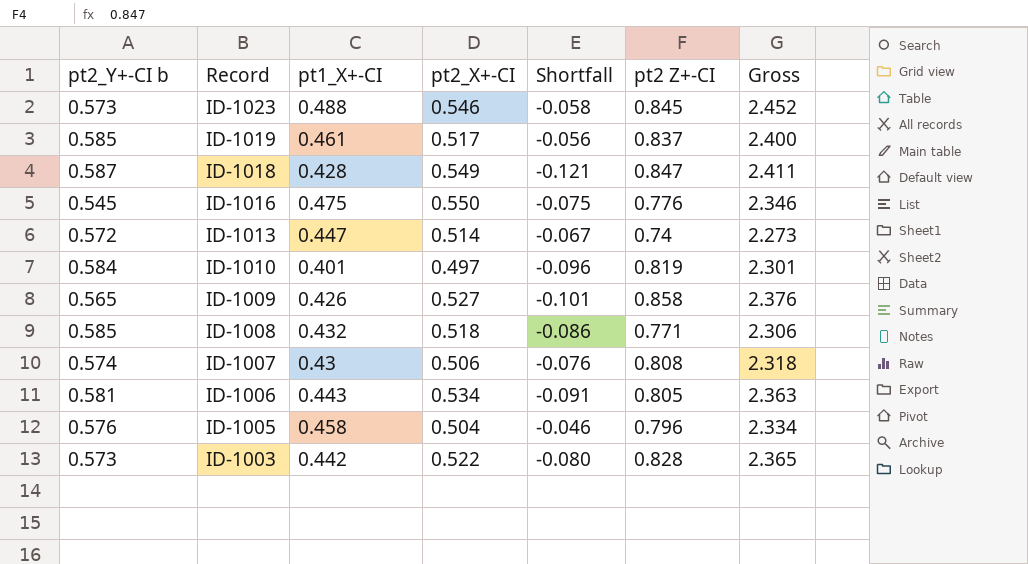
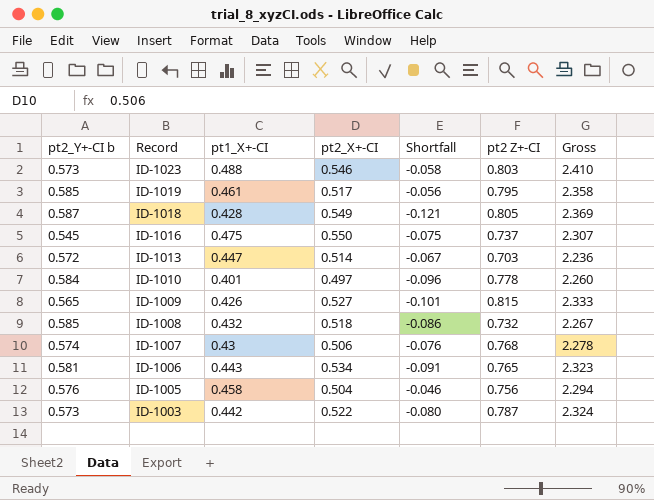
ID-1023 | pt2 Z+-CI: 0.845 -> 0.803
ID-1023 | Gross: 2.452 -> 2.410
ID-1019 | pt2 Z+-CI: 0.837 -> 0.795
ID-1019 | Gross: 2.400 -> 2.358
ID-1018 | pt2 Z+-CI: 0.847 -> 0.805
ID-1018 | Gross: 2.411 -> 2.369
ID-1016 | pt2 Z+-CI: 0.776 -> 0.737
ID-1016 | Gross: 2.346 -> 2.307
ID-1013 | pt2 Z+-CI: 0.74 -> 0.703
ID-1013 | Gross: 2.273 -> 2.236
ID-1010 | pt2 Z+-CI: 0.819 -> 0.778
ID-1010 | Gross: 2.301 -> 2.260
ID-1009 | pt2 Z+-CI: 0.858 -> 0.815
ID-1009 | Gross: 2.376 -> 2.333
ID-1008 | pt2 Z+-CI: 0.771 -> 0.732
ID-1008 | Gross: 2.306 -> 2.267
ID-1007 | pt2 Z+-CI: 0.808 -> 0.768
ID-1007 | Gross: 2.318 -> 2.278
ID-1006 | pt2 Z+-CI: 0.805 -> 0.765
ID-1006 | Gross: 2.363 -> 2.323
ID-1005 | pt2 Z+-CI: 0.796 -> 0.756
ID-1005 | Gross: 2.334 -> 2.294
ID-1003 | pt2 Z+-CI: 0.828 -> 0.787
ID-1003 | Gross: 2.365 -> 2.324

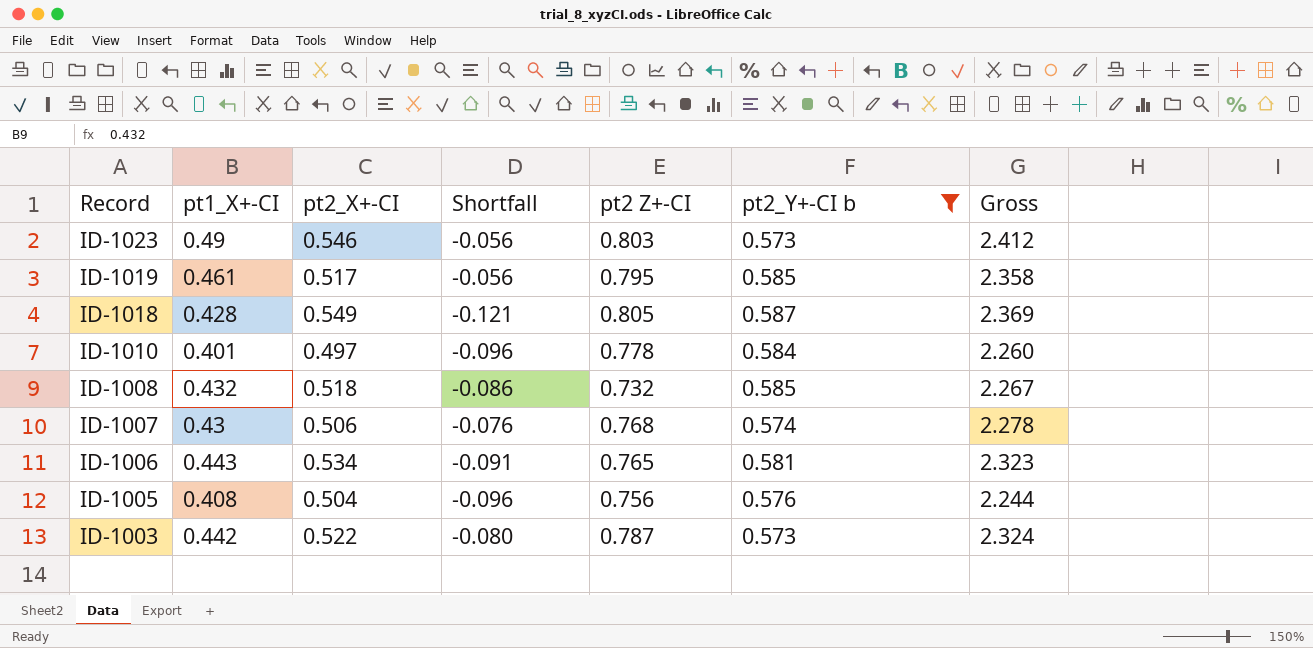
filter: none -> pt2_Y+-CI b >= 0.573
column pt2_Y+-CI b | position: 1 -> 6
ID-1023 | pt1_X+-CI: 0.488 -> 0.49
ID-1023 | Shortfall: -0.058 -> -0.056
ID-1023 | Gross: 2.410 -> 2.412
ID-1005 | pt1_X+-CI: 0.458 -> 0.408
ID-1005 | Shortfall: -0.046 -> -0.096
ID-1005 | Gross: 2.294 -> 2.244

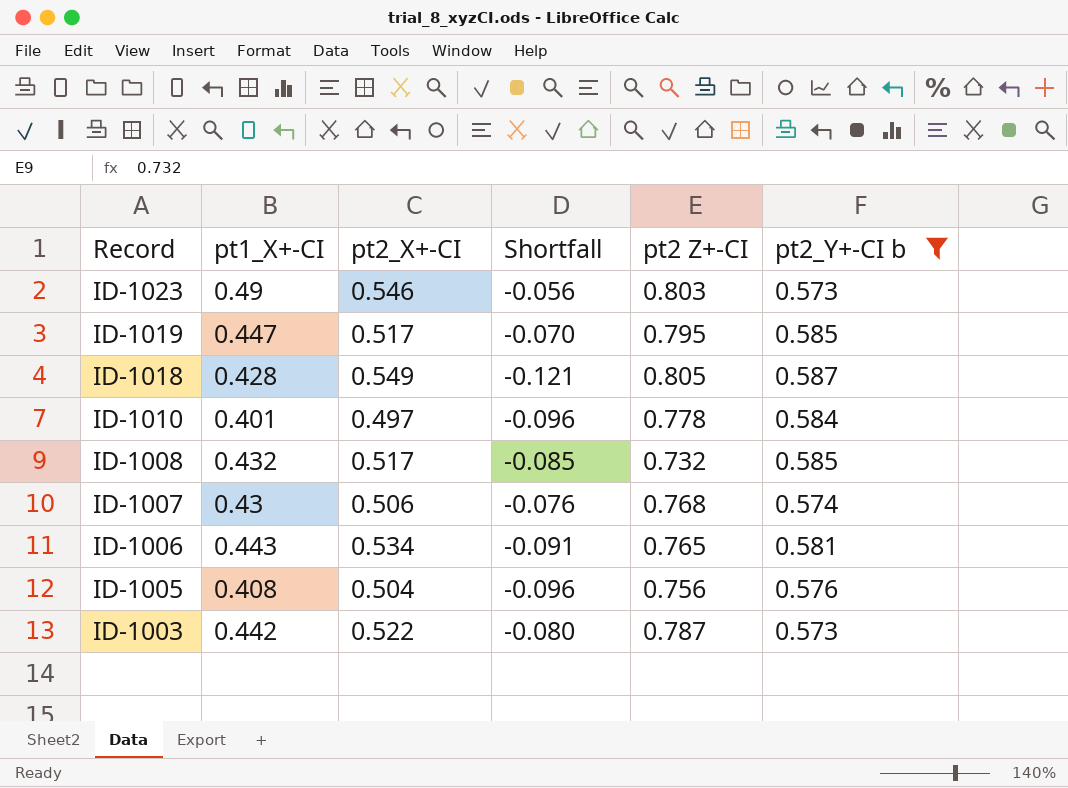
column Gross | formula: [pt1_X+-CI] + [pt2_X+-CI] + [pt2 Z+-CI] + [pt2_Y+-CI b] -> none
ID-1019 | pt1_X+-CI: 0.461 -> 0.447
ID-1019 | Shortfall: -0.056 -> -0.070
ID-1008 | pt2_X+-CI: 0.518 -> 0.517
ID-1008 | Shortfall: -0.086 -> -0.085

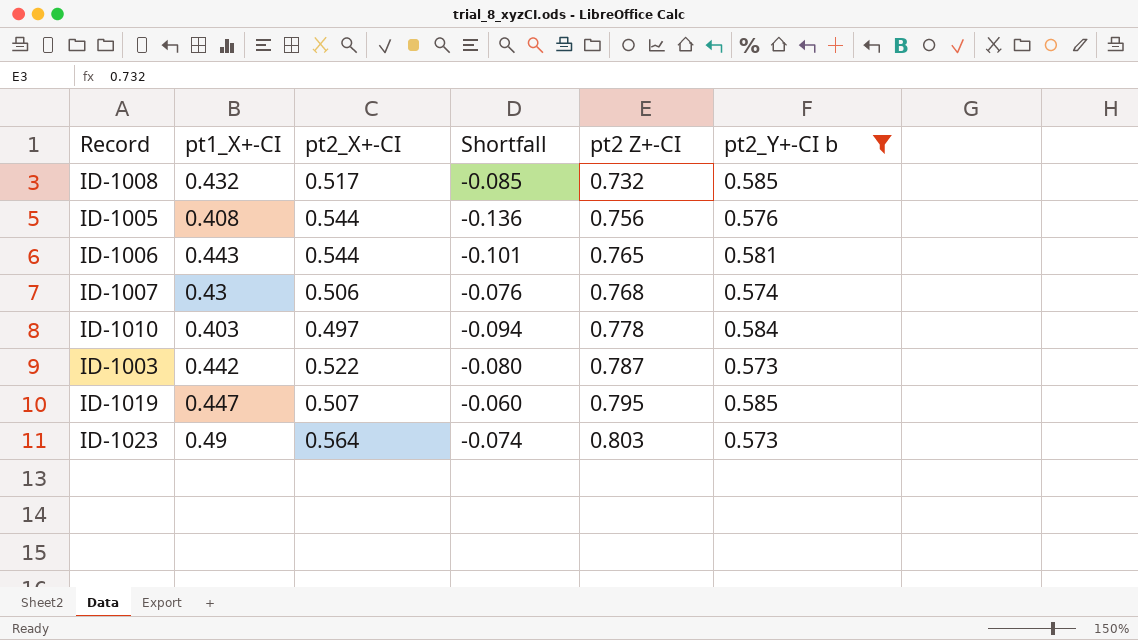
row order: Record descending -> pt2 Z+-CI ascending
row ID-1018: 0.428 | 0.549 | -0.121 | 0.805 | 0.587 -> none
ID-1005 | pt2_X+-CI: 0.504 -> 0.544
ID-1005 | Shortfall: -0.096 -> -0.136
ID-1006 | pt2_X+-CI: 0.534 -> 0.544
ID-1006 | Shortfall: -0.091 -> -0.101
ID-1010 | pt1_X+-CI: 0.401 -> 0.403
ID-1010 | Shortfall: -0.096 -> -0.094
ID-1019 | pt2_X+-CI: 0.517 -> 0.507
ID-1019 | Shortfall: -0.070 -> -0.060
ID-1023 | pt2_X+-CI: 0.546 -> 0.564
ID-1023 | Shortfall: -0.056 -> -0.074

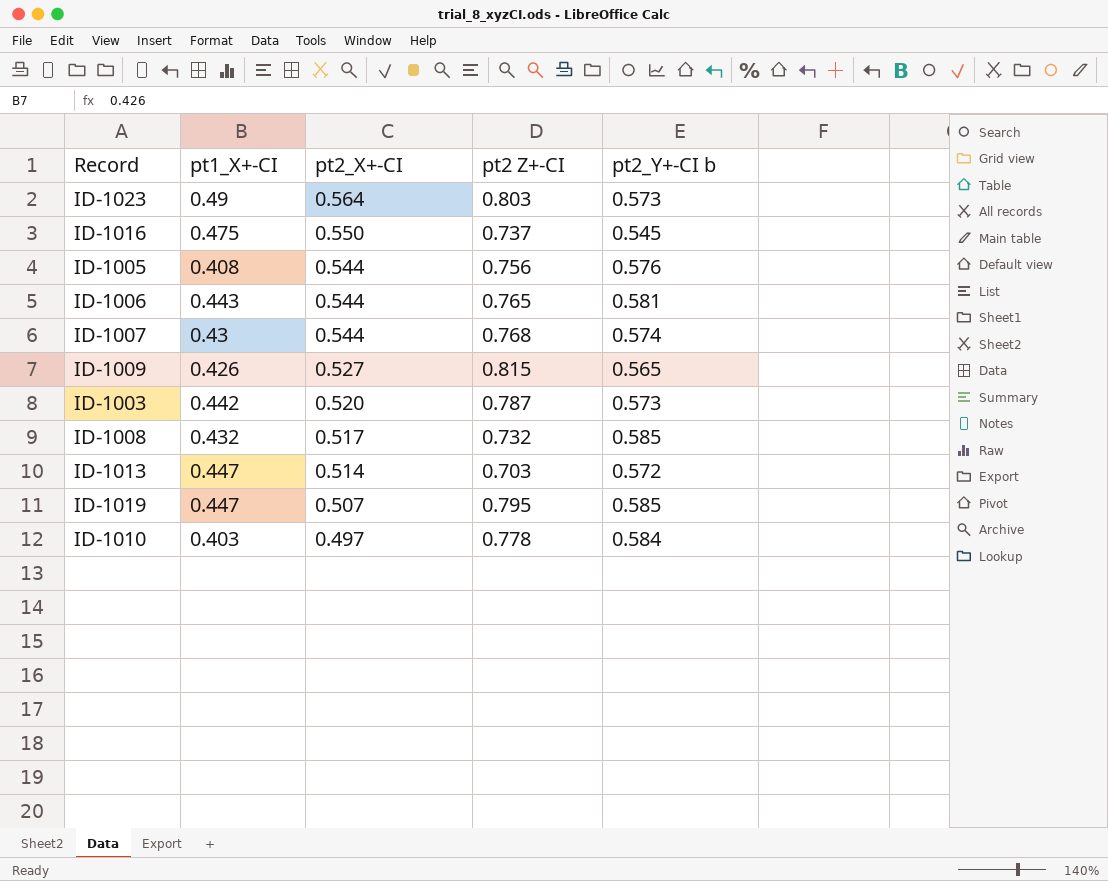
filter: pt2_Y+-CI b >= 0.573 -> none
row order: pt2 Z+-CI ascending -> pt2_X+-CI descending
column Shortfall | formula: [pt1_X+-CI] - [pt2_X+-CI] -> none
ID-1007 | pt2_X+-CI: 0.506 -> 0.544
ID-1003 | pt2_X+-CI: 0.522 -> 0.520

